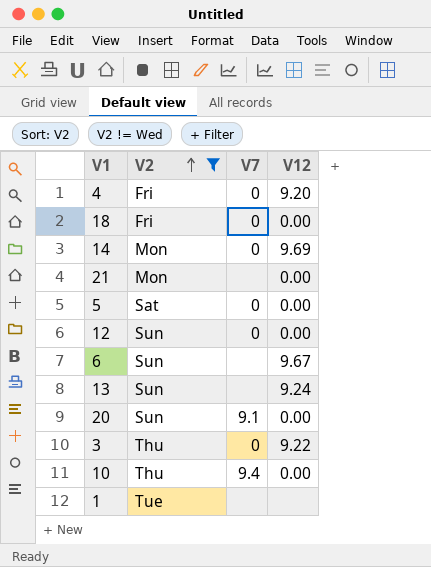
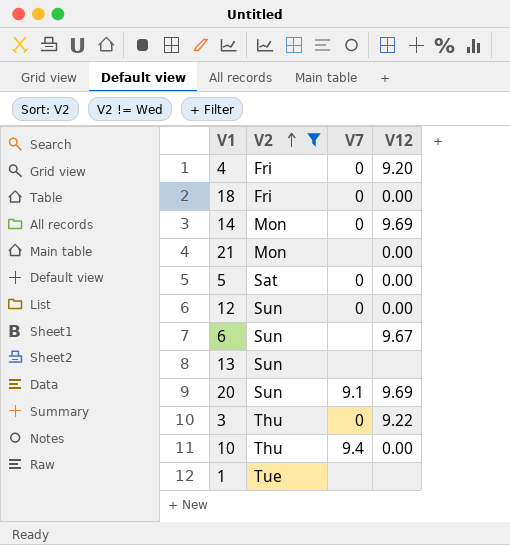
13 | V12: 9.24 -> none
20 | V12: 0.00 -> 9.69

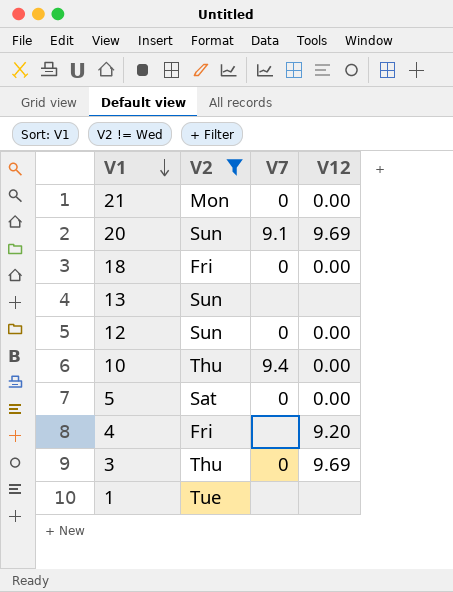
row order: V2 ascending -> V1 descending
row 14: Mon | 0 | 9.69 -> none
row 6: Sun | none | 9.67 -> none
21 | V7: none -> 0
4 | V7: 0 -> none
3 | V12: 9.22 -> 9.69

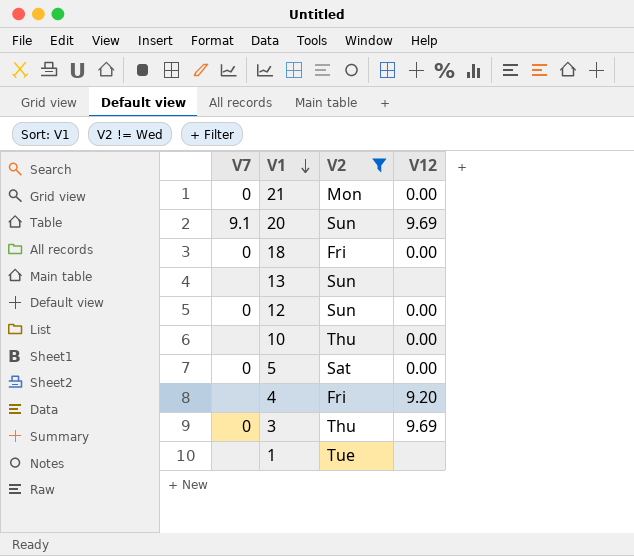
column V7 | position: 3 -> 1
10 | V7: 9.4 -> none

